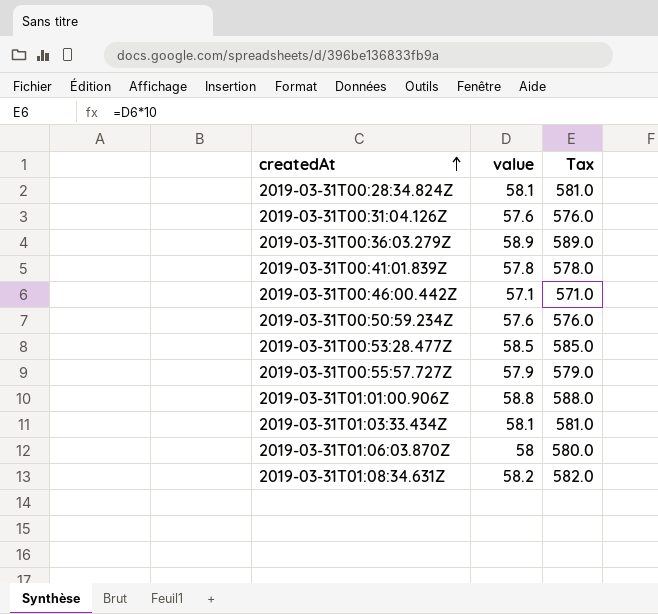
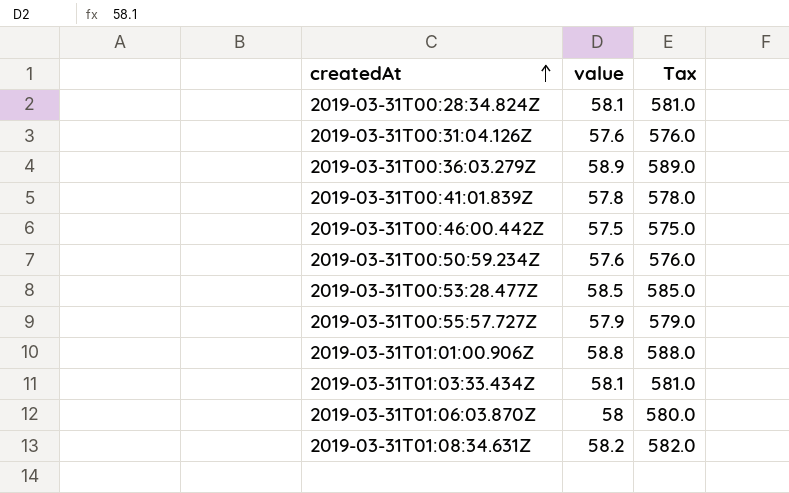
2019-03-31T00:46:00.442Z | value: 57.1 -> 57.5
2019-03-31T00:46:00.442Z | Tax: 571.0 -> 575.0

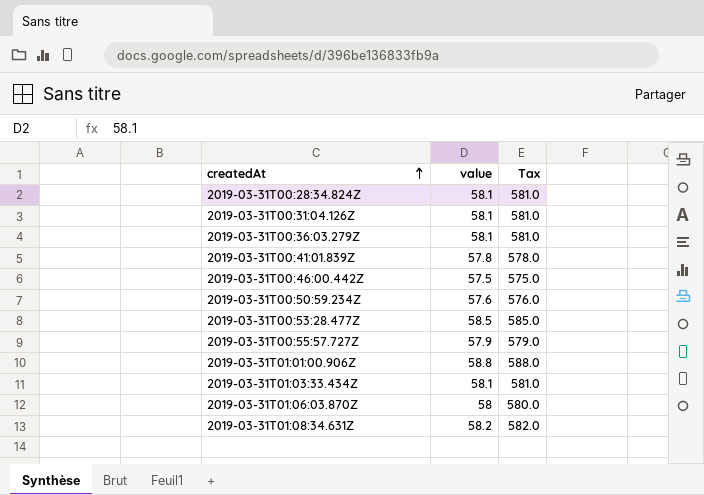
2019-03-31T00:31:04.126Z | value: 57.6 -> 58.1
2019-03-31T00:31:04.126Z | Tax: 576.0 -> 581.0
2019-03-31T00:36:03.279Z | value: 58.9 -> 58.1
2019-03-31T00:36:03.279Z | Tax: 589.0 -> 581.0

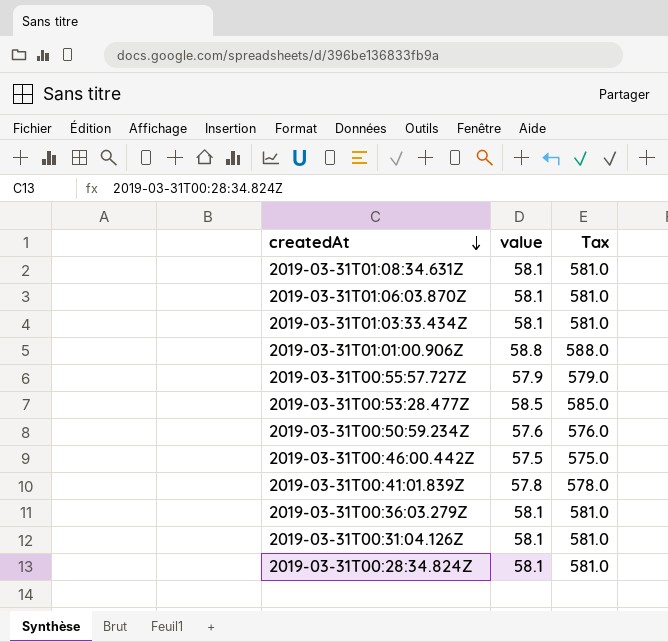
row order: createdAt ascending -> createdAt descending
2019-03-31T01:08:34.631Z | value: 58.2 -> 58.1
2019-03-31T01:08:34.631Z | Tax: 582.0 -> 581.0
2019-03-31T01:06:03.870Z | value: 58 -> 58.1
2019-03-31T01:06:03.870Z | Tax: 580.0 -> 581.0

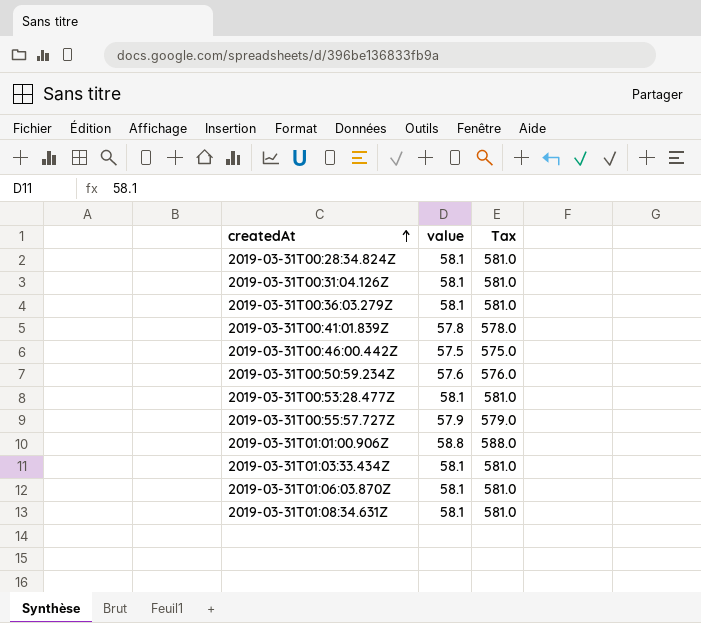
row order: createdAt descending -> createdAt ascending
2019-03-31T00:53:28.477Z | value: 58.5 -> 58.1
2019-03-31T00:53:28.477Z | Tax: 585.0 -> 581.0

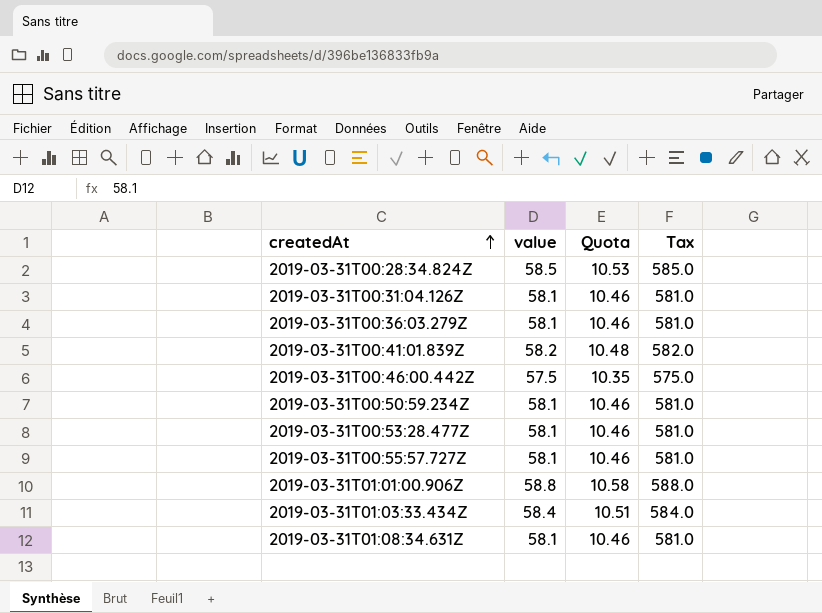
column Quota | formula: none -> [value] * 0.18
row 2019-03-31T01:06:03.870Z: 58.1 | 581.0 -> none
2019-03-31T00:28:34.824Z | value: 58.1 -> 58.5
2019-03-31T00:28:34.824Z | Tax: 581.0 -> 585.0
2019-03-31T00:41:01.839Z | value: 57.8 -> 58.2
2019-03-31T00:41:01.839Z | Tax: 578.0 -> 582.0
2019-03-31T00:50:59.234Z | value: 57.6 -> 58.1
2019-03-31T00:50:59.234Z | Tax: 576.0 -> 581.0
2019-03-31T00:55:57.727Z | value: 57.9 -> 58.1
2019-03-31T00:55:57.727Z | Tax: 579.0 -> 581.0
2019-03-31T01:03:33.434Z | value: 58.1 -> 58.4
2019-03-31T01:03:33.434Z | Tax: 581.0 -> 584.0

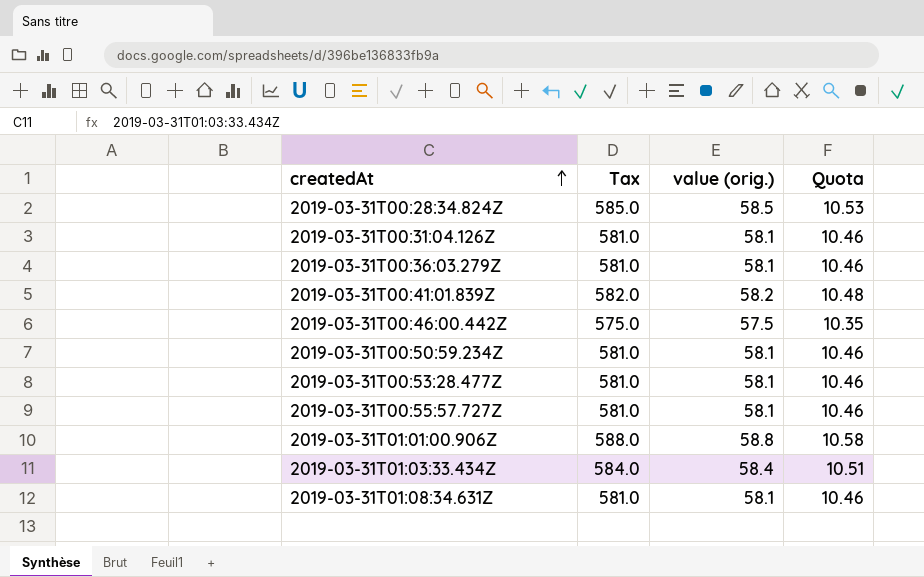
column Tax | position: 4 -> 2
column name: value -> value (orig.)

